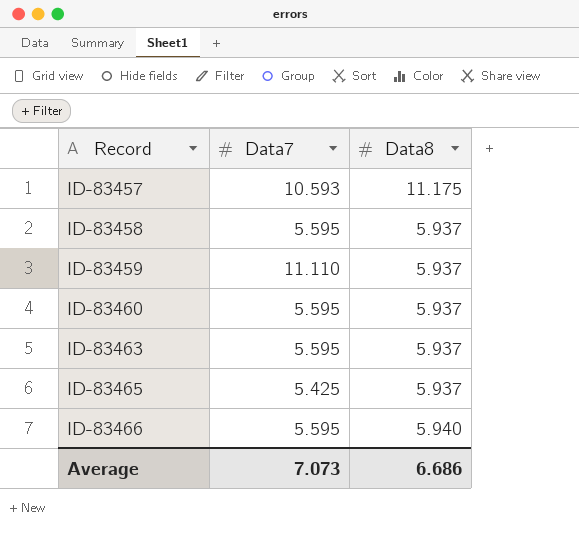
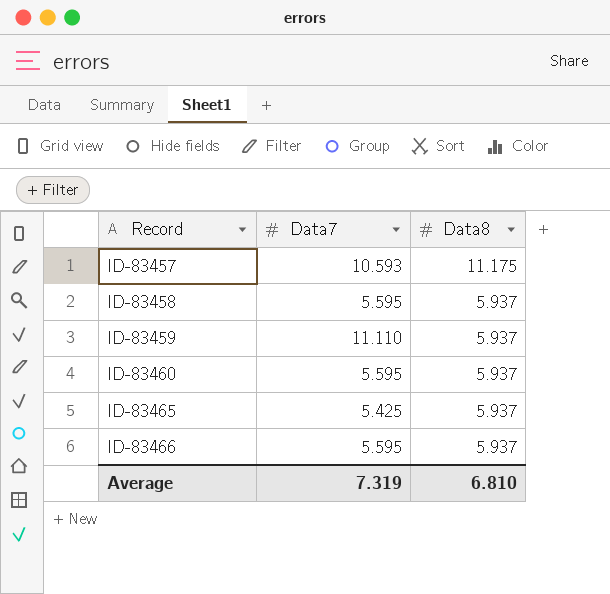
row ID-83463: 5.595 | 5.937 -> none
ID-83466 | Data8: 5.940 -> 5.937
Average | Data7: 7.073 -> 7.319
Average | Data8: 6.686 -> 6.810

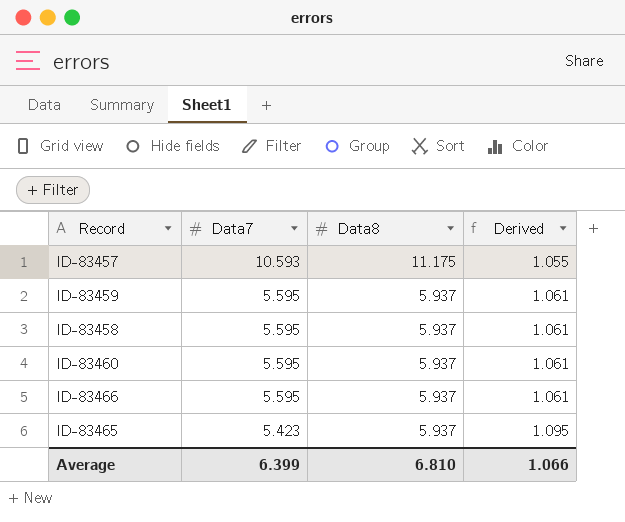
row order: Record ascending -> Data7 descending
column Derived | formula: none -> [Data8] / [Data7]
ID-83459 | Data7: 11.110 -> 5.595
ID-83465 | Data7: 5.425 -> 5.423
Average | Data7: 7.319 -> 6.399

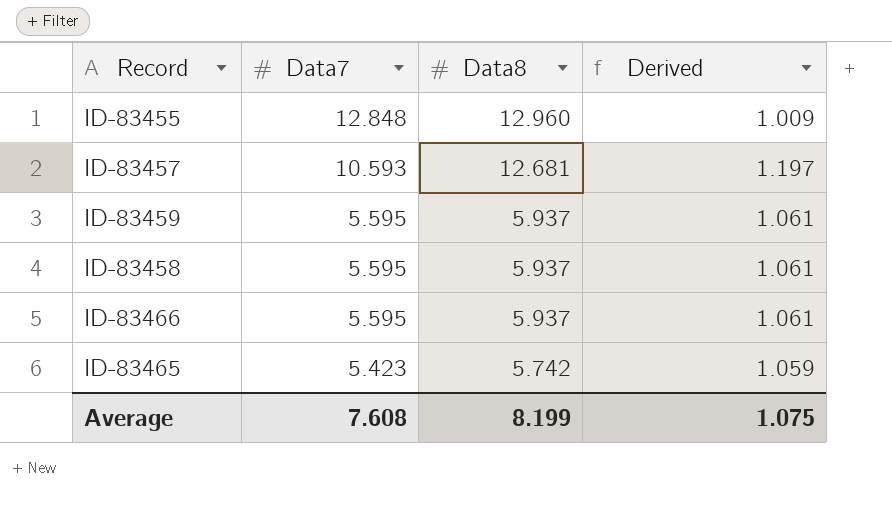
row ID-83460: 5.595 | 5.937 | 1.061 -> none
row ID-83455: none -> 12.848 | 12.960 | 1.009
ID-83457 | Data8: 11.175 -> 12.681
ID-83457 | Derived: 1.055 -> 1.197
ID-83465 | Data8: 5.937 -> 5.742
ID-83465 | Derived: 1.095 -> 1.059
Average | Data7: 6.399 -> 7.608
Average | Data8: 6.810 -> 8.199
Average | Derived: 1.066 -> 1.075

